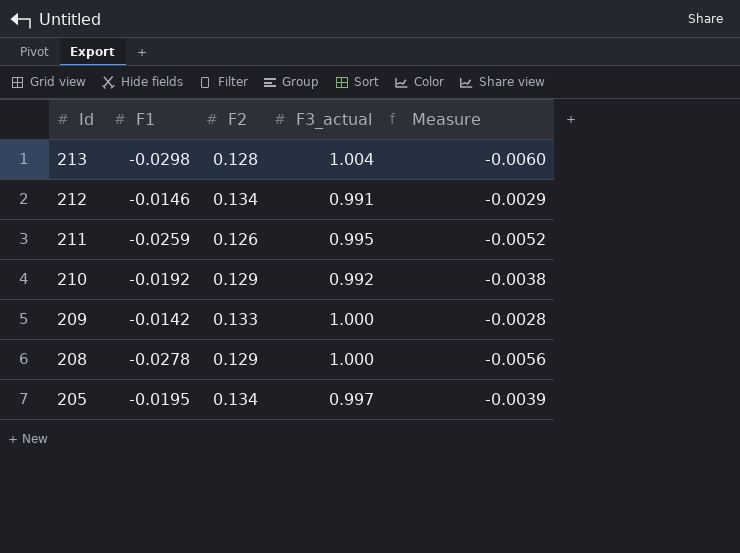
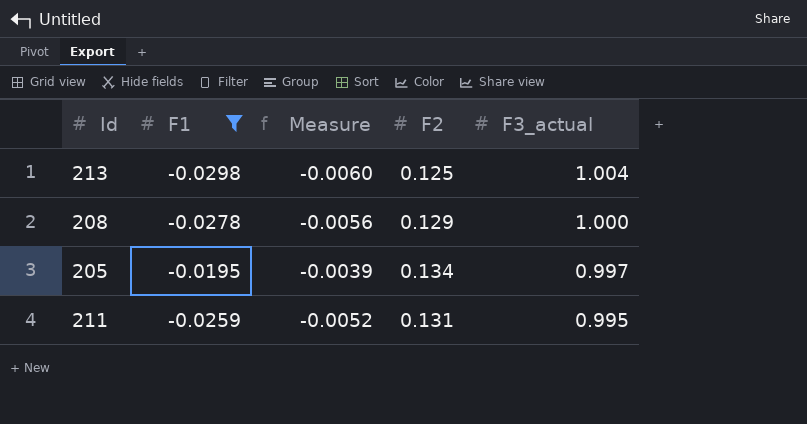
filter: none -> F1 <= -0.0195
row order: Id descending -> F3_actual descending
column Measure | position: 5 -> 3
213 | F2: 0.128 -> 0.125
211 | F2: 0.126 -> 0.131

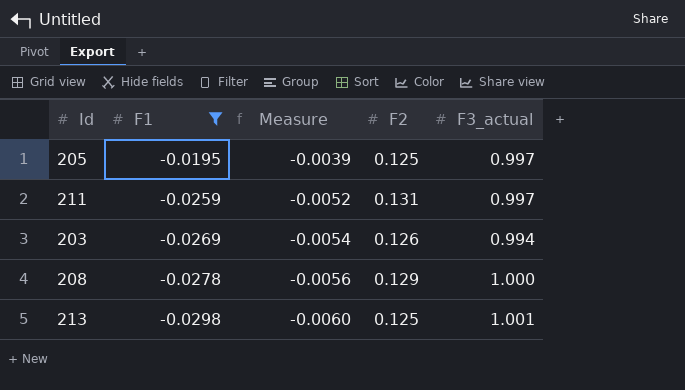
row order: F3_actual descending -> F1 descending
205 | F2: 0.134 -> 0.125
211 | F3_actual: 0.995 -> 0.997
row 203: none -> -0.0269 | -0.0054 | 0.126 | 0.994
213 | F3_actual: 1.004 -> 1.001

